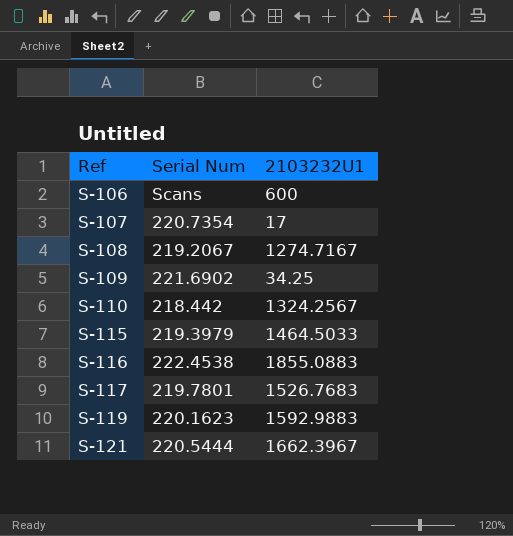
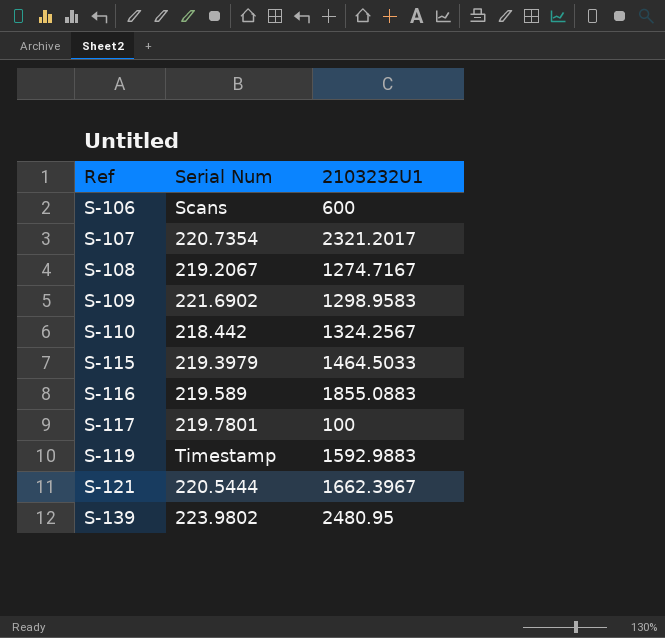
S-107 | 2103232U1: 17 -> 2321.2017
S-109 | 2103232U1: 34.25 -> 1298.9583
S-116 | Serial Num: 222.4538 -> 219.589
S-117 | 2103232U1: 1526.7683 -> 100
S-119 | Serial Num: 220.1623 -> Timestamp
row S-139: none -> 223.9802 | 2480.95

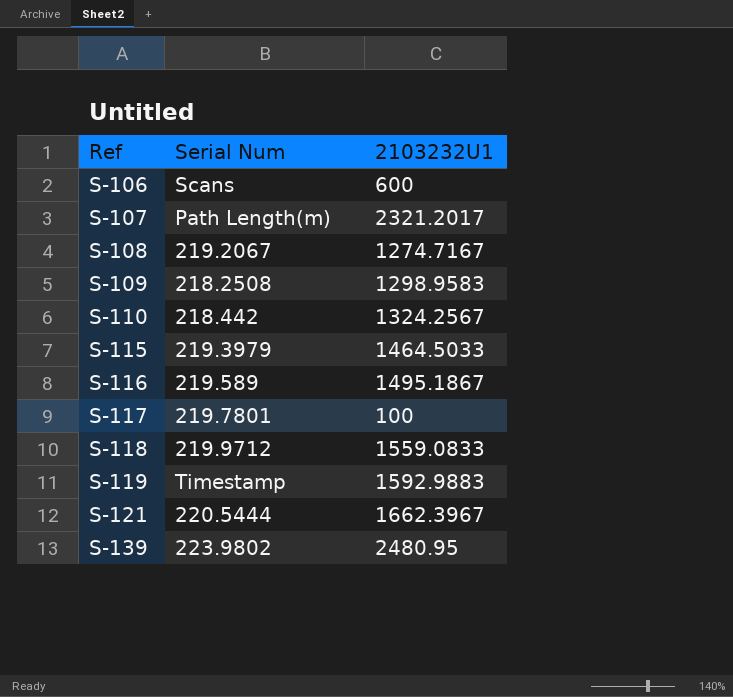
S-107 | Serial Num: 220.7354 -> Path Length(m)
S-109 | Serial Num: 221.6902 -> 218.2508
S-116 | 2103232U1: 1855.0883 -> 1495.1867
row S-118: none -> 219.9712 | 1559.0833

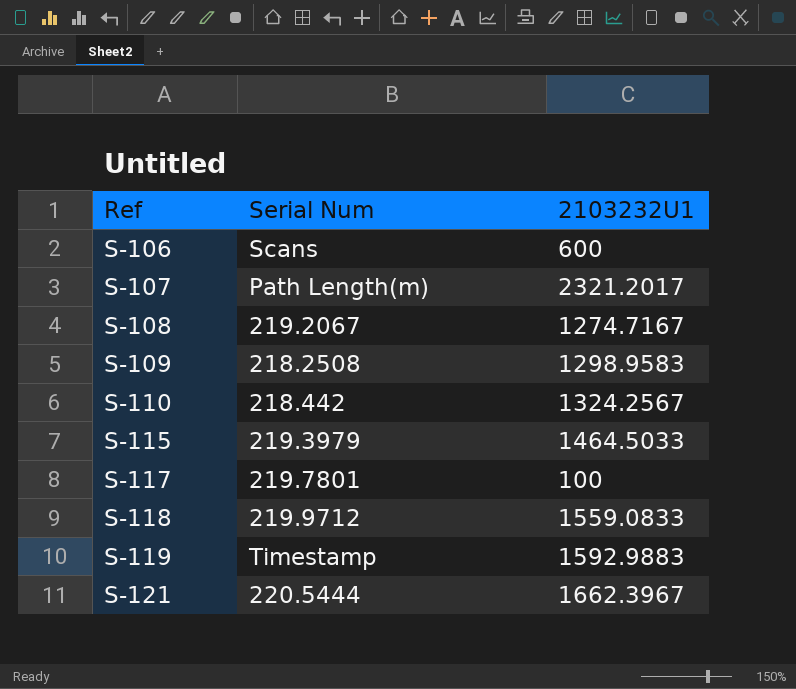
row S-116: 219.589 | 1495.1867 -> none
row S-139: 223.9802 | 2480.95 -> none

